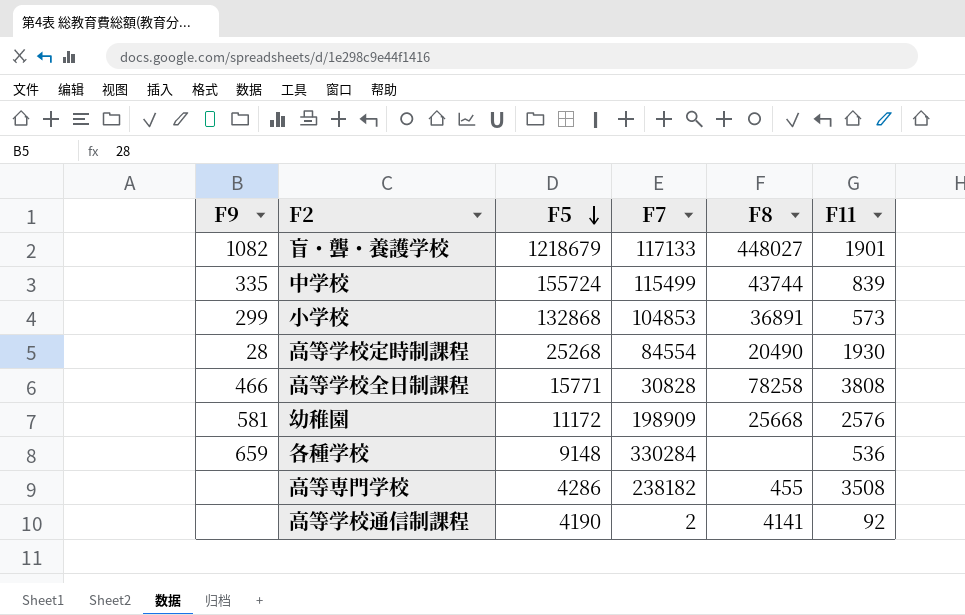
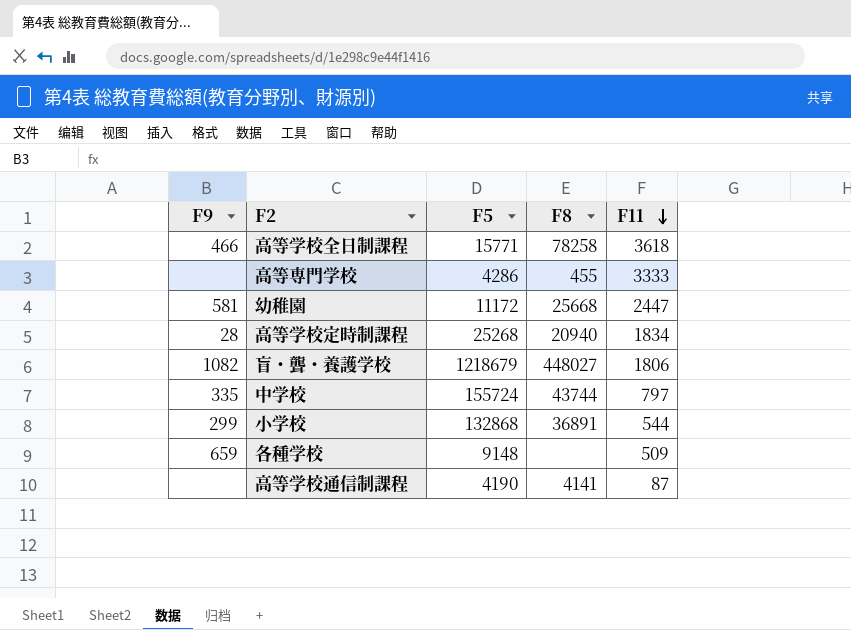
row order: F5 descending -> F11 descending
column F7 | position: 4 -> none
高等学校全日制課程 | F11: 3808 -> 3618
高等専門学校 | F11: 3508 -> 3333
幼稚園 | F11: 2576 -> 2447
高等学校定時制課程 | F8: 20490 -> 20940
高等学校定時制課程 | F11: 1930 -> 1834
盲・聾・養護学校 | F11: 1901 -> 1806
中学校 | F11: 839 -> 797
小学校 | F11: 573 -> 544
各種学校 | F11: 536 -> 509
高等学校通信制課程 | F11: 92 -> 87

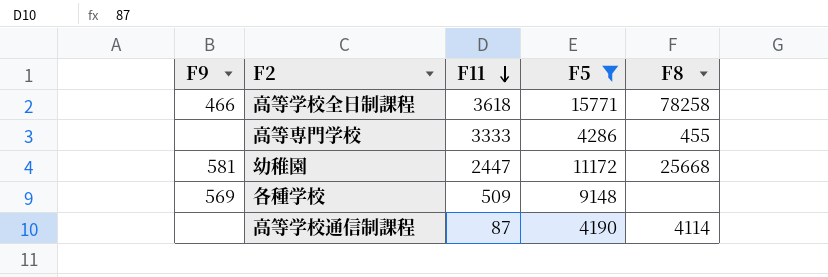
filter: none -> F5 <= 15771
column F11 | position: 5 -> 3
各種学校 | F9: 659 -> 569
高等学校通信制課程 | F8: 4141 -> 4114

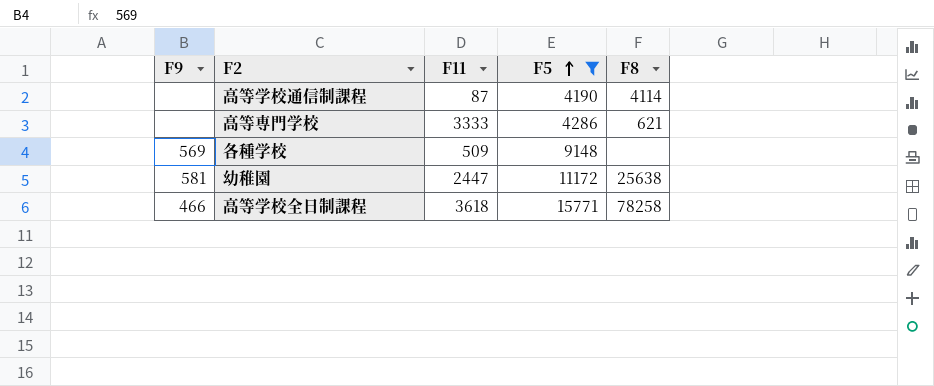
row order: F11 descending -> F5 ascending
高等専門学校 | F8: 455 -> 621
幼稚園 | F8: 25668 -> 25638

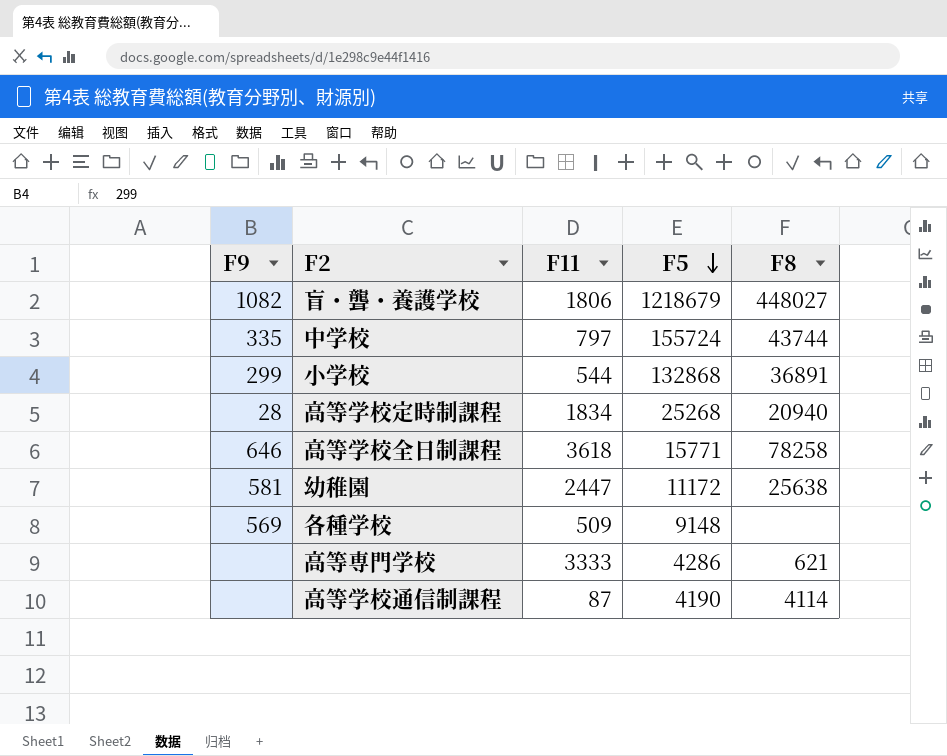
filter: F5 <= 15771 -> none
row order: F5 ascending -> F5 descending
高等学校全日制課程 | F9: 466 -> 646

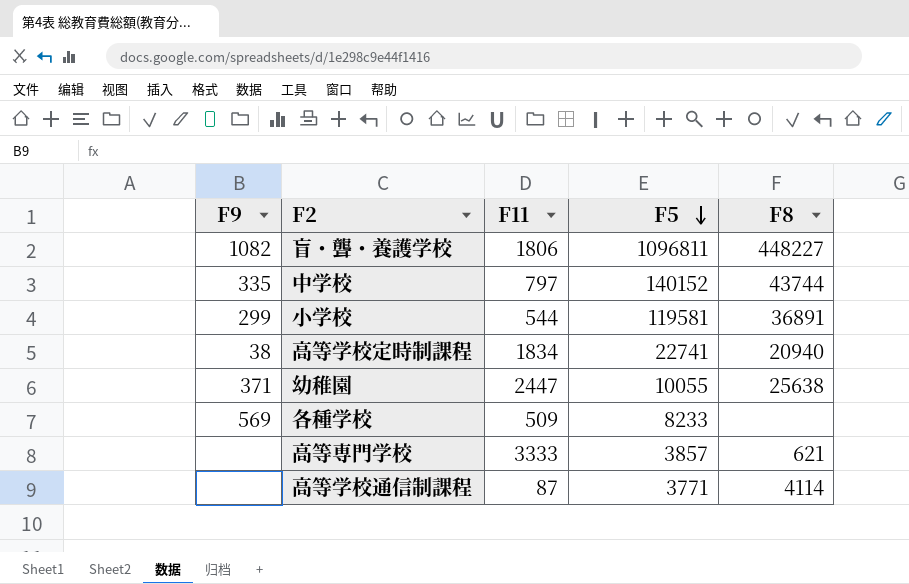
row 高等学校全日制課程: 646 | 3618 | 15771 | 78258 -> none
盲・聾・養護学校 | F5: 1218679 -> 1096811
盲・聾・養護学校 | F8: 448027 -> 448227
中学校 | F5: 155724 -> 140152
小学校 | F5: 132868 -> 119581
高等学校定時制課程 | F9: 28 -> 38
高等学校定時制課程 | F5: 25268 -> 22741
幼稚園 | F9: 581 -> 371
幼稚園 | F5: 11172 -> 10055
各種学校 | F5: 9148 -> 8233
高等専門学校 | F5: 4286 -> 3857
高等学校通信制課程 | F5: 4190 -> 3771

